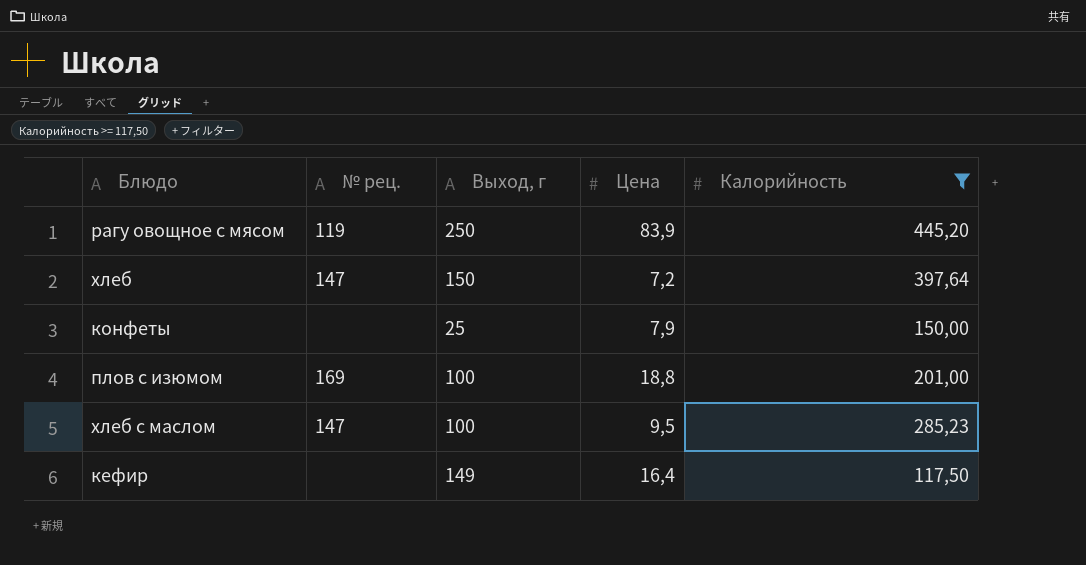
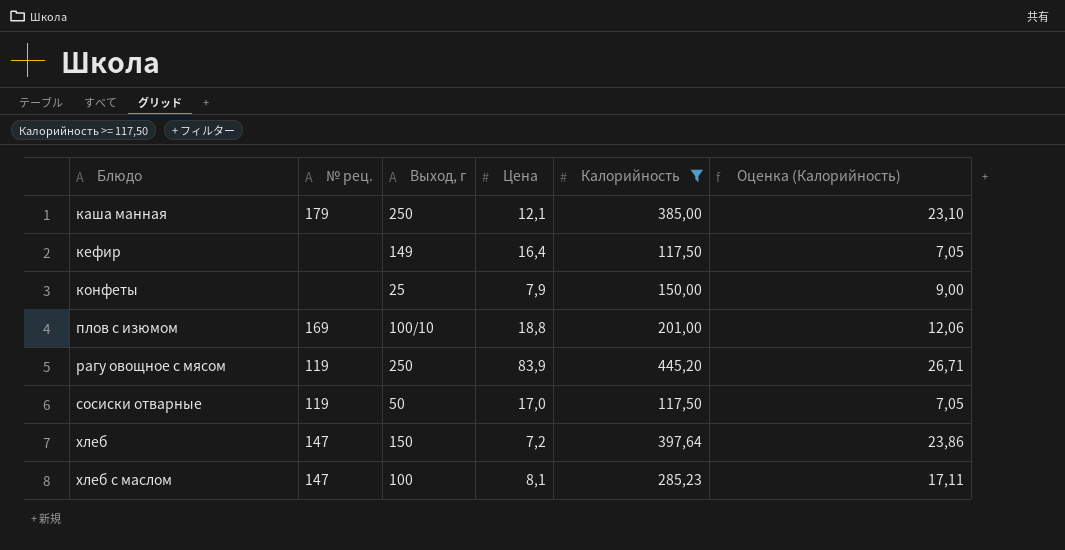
row order: none -> Блюдо ascending
column Оценка (Калорийность) | formula: none -> [Калорийность] * 0,06
row каша манная: none -> 179 | 250 | 12,1 | 385,00 | 23,10
плов с изюмом | Выход, г: 100 -> 100/10
row сосиски отварные: none -> 119 | 50 | 17,0 | 117,50 | 7,05
хлеб с маслом | Цена: 9,5 -> 8,1

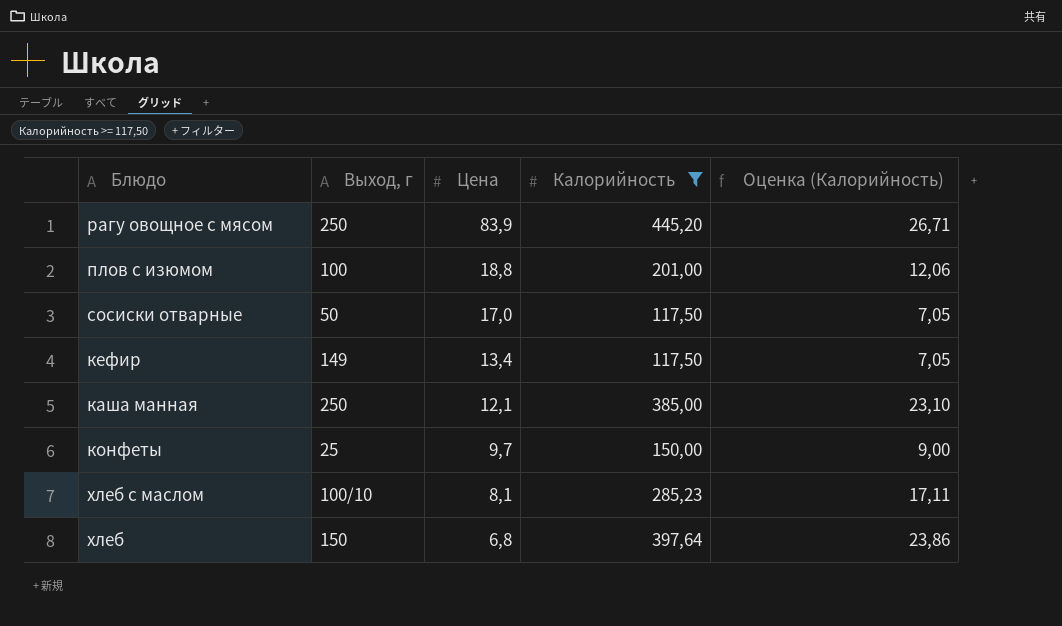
row order: Блюдо ascending -> Цена descending
column № рец. | position: 2 -> none
плов с изюмом | Выход, г: 100/10 -> 100
кефир | Цена: 16,4 -> 13,4
конфеты | Цена: 7,9 -> 9,7
хлеб с маслом | Выход, г: 100 -> 100/10
хлеб | Цена: 7,2 -> 6,8

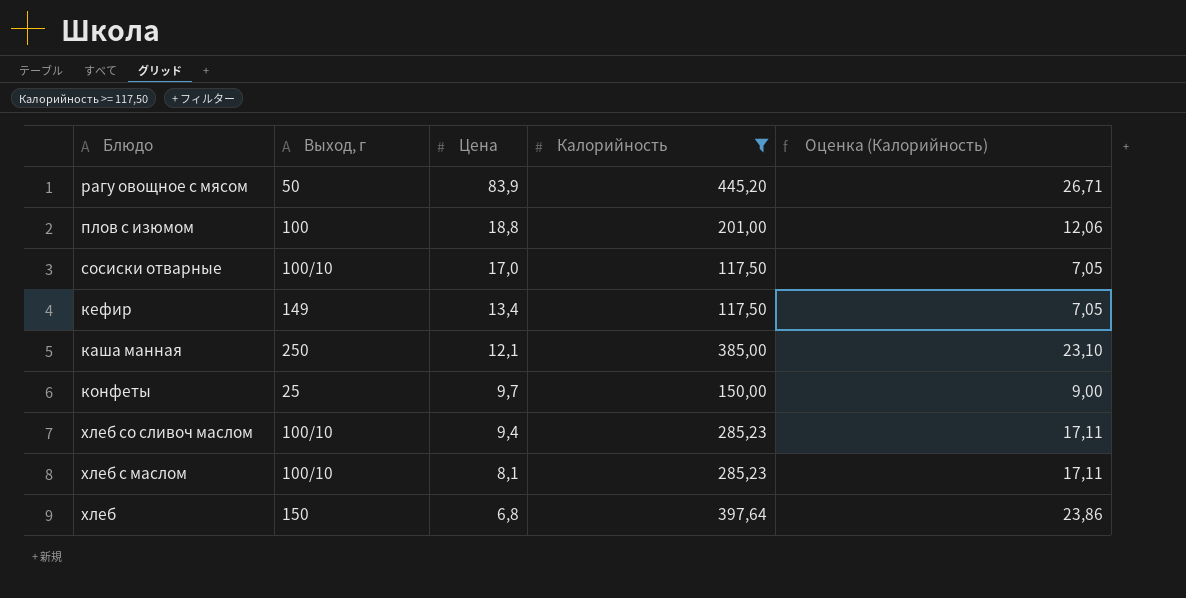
рагу овощное с мясом | Выход, г: 250 -> 50
сосиски отварные | Выход, г: 50 -> 100/10
row хлеб со сливоч маслом: none -> 100/10 | 9,4 | 285,23 | 17,11

